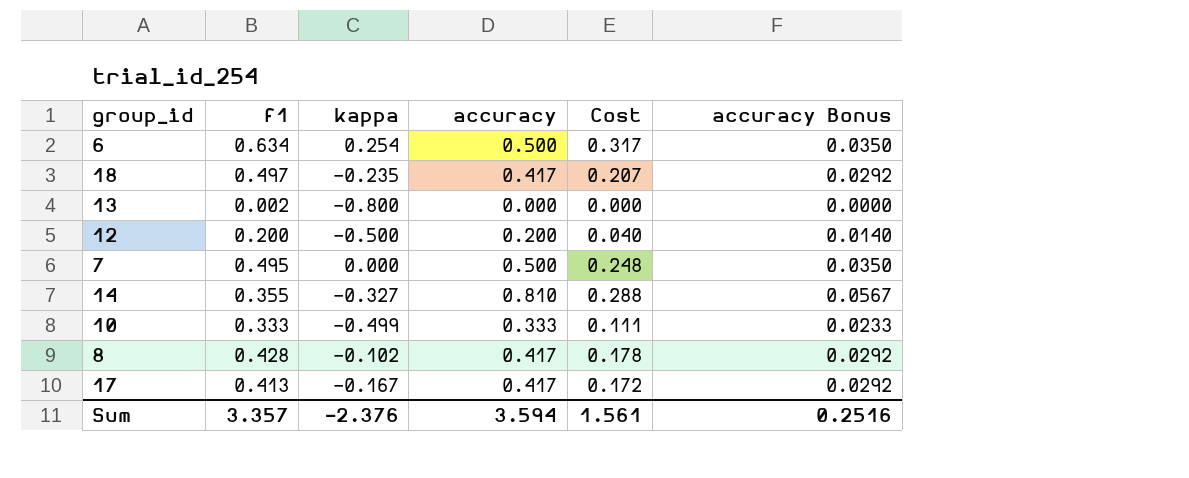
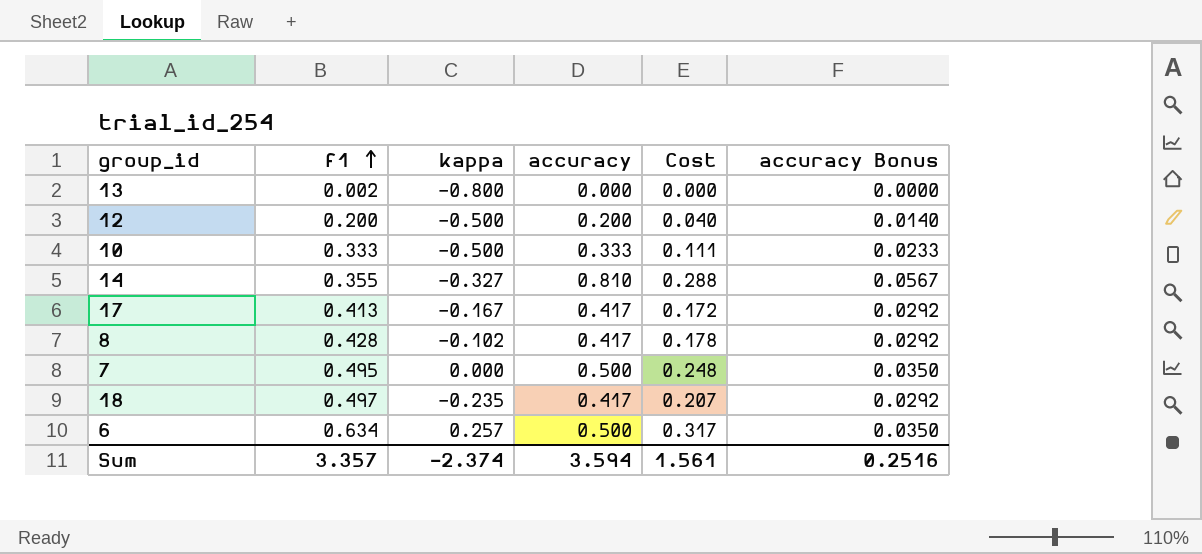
row order: none -> f1 ascending
10 | kappa: -0.499 -> -0.500
6 | kappa: 0.254 -> 0.257
Sum | kappa: -2.376 -> -2.374

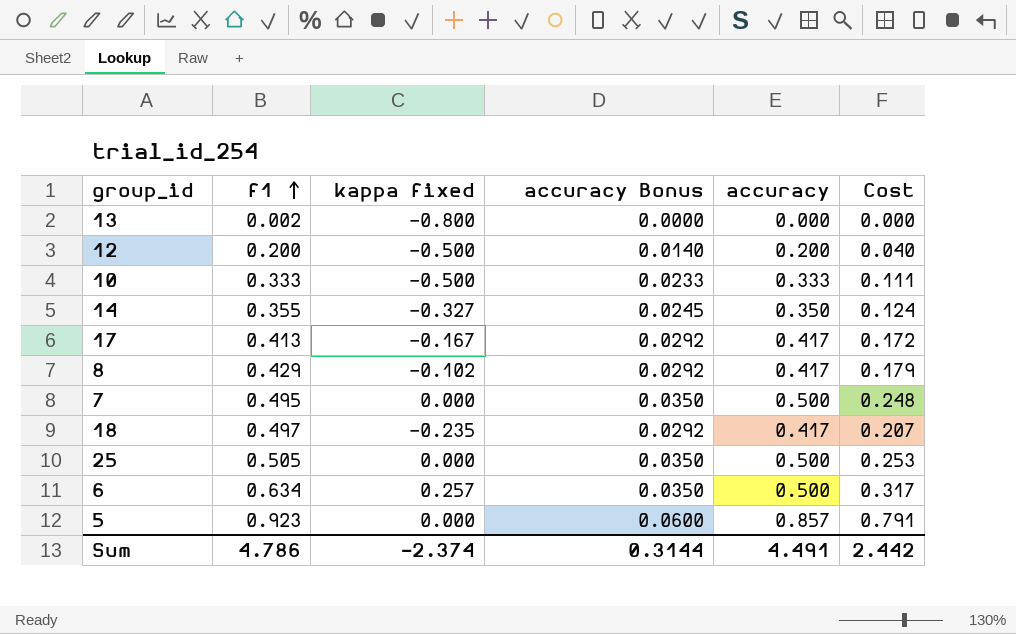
column name: kappa -> kappa fixed
column accuracy Bonus | position: 6 -> 4
14 | accuracy Bonus: 0.0567 -> 0.0245
14 | accuracy: 0.810 -> 0.350
14 | Cost: 0.288 -> 0.124
8 | f1: 0.428 -> 0.429
8 | Cost: 0.178 -> 0.179
row 25: none -> 0.505 | 0.000 | 0.0350 | 0.500 | 0.253
row 5: none -> 0.923 | 0.000 | 0.0600 | 0.857 | 0.791
Sum | f1: 3.357 -> 4.786
Sum | accuracy Bonus: 0.2516 -> 0.3144
Sum | accuracy: 3.594 -> 4.491
Sum | Cost: 1.561 -> 2.442

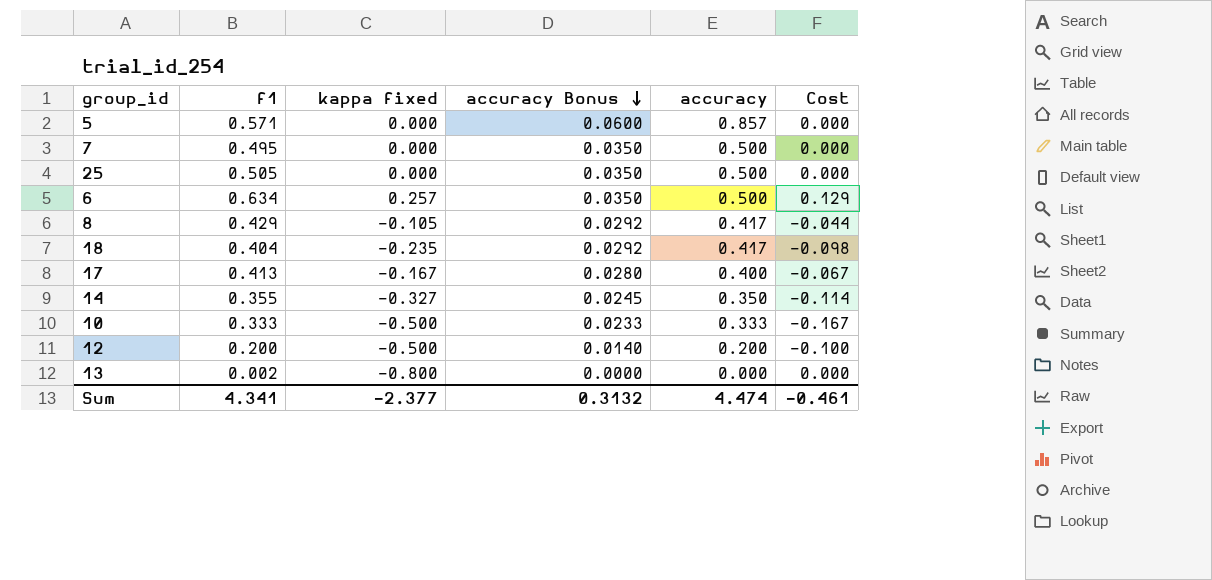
row order: f1 ascending -> accuracy Bonus descending
column Cost | formula: [f1] * [accuracy] -> [kappa fixed] * [accuracy]
5 | f1: 0.923 -> 0.571
8 | kappa fixed: -0.102 -> -0.105
18 | f1: 0.497 -> 0.404
17 | accuracy Bonus: 0.0292 -> 0.0280
17 | accuracy: 0.417 -> 0.400
Sum | f1: 4.786 -> 4.341
Sum | kappa fixed: -2.374 -> -2.377
Sum | accuracy Bonus: 0.3144 -> 0.3132
Sum | accuracy: 4.491 -> 4.474
Sum | Cost: 2.442 -> -0.461

